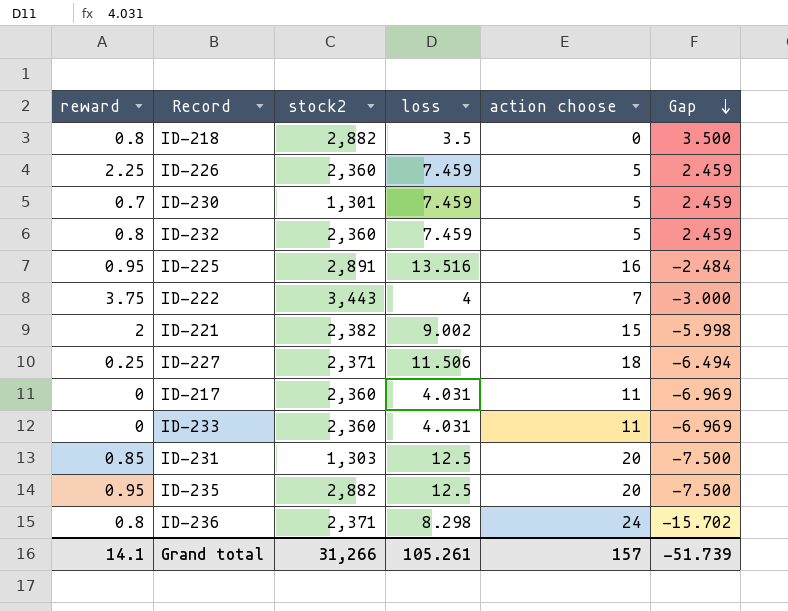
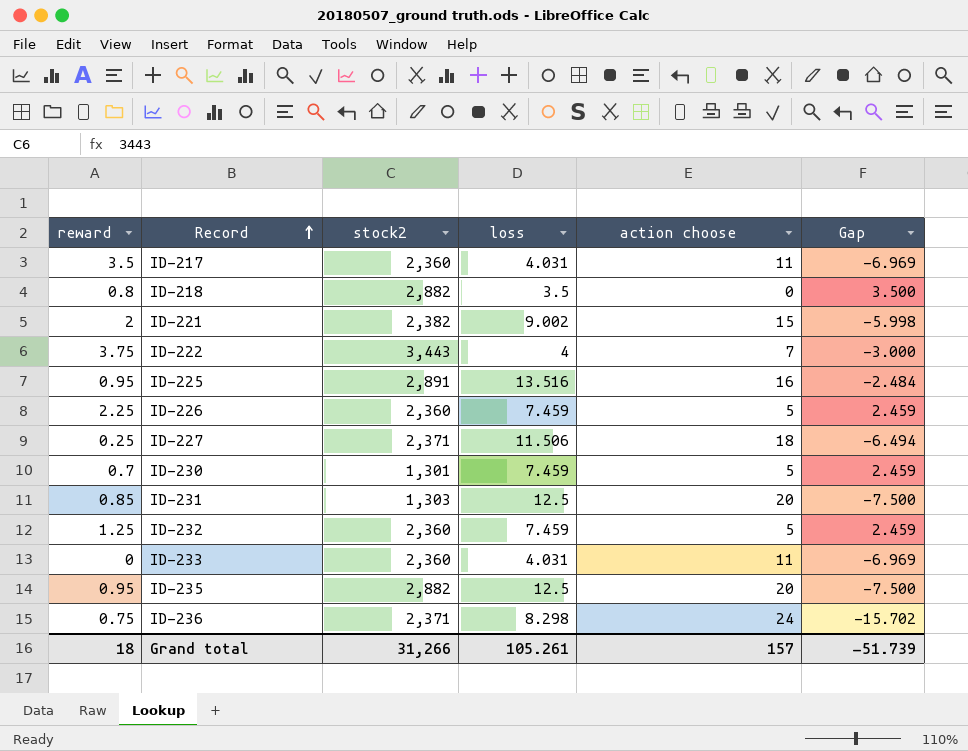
row order: Gap descending -> Record ascending
ID-217 | reward: 0 -> 3.5
ID-232 | reward: 0.8 -> 1.25
ID-236 | reward: 0.8 -> 0.75
Grand total | reward: 14.1 -> 18

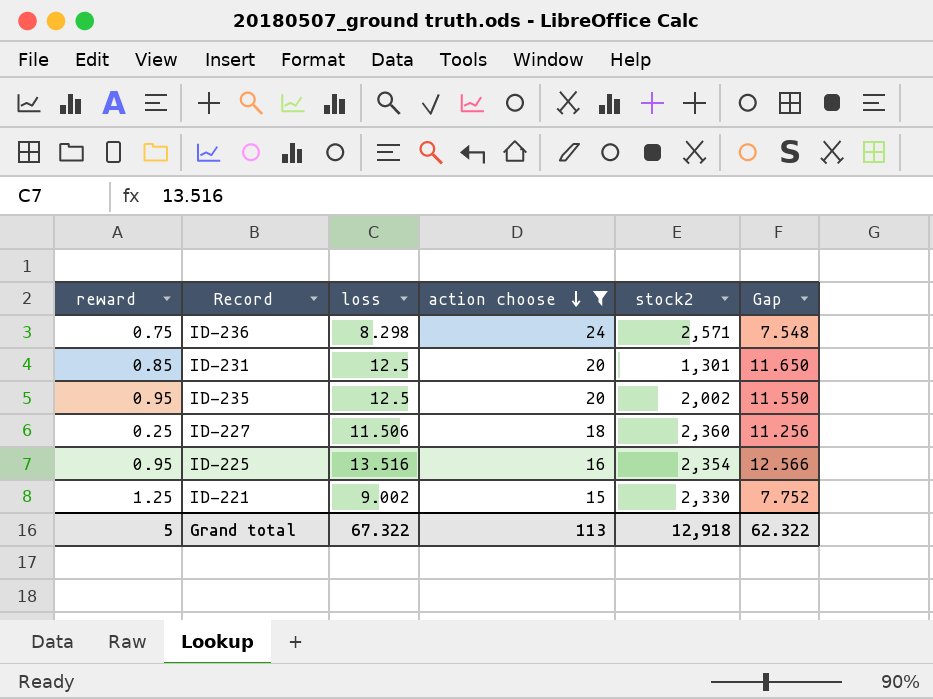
filter: none -> action choose >= 15
row order: Record ascending -> action choose descending
column stock2 | position: 3 -> 5
column Gap | formula: [loss] - [action choose] -> [loss] - [reward]
ID-236 | stock2: 2,371 -> 2,571
ID-231 | stock2: 1,303 -> 1,301
ID-235 | stock2: 2,882 -> 2,002
ID-227 | stock2: 2,371 -> 2,360
ID-225 | stock2: 2,891 -> 2,354
ID-221 | reward: 2 -> 1.25
ID-221 | stock2: 2,382 -> 2,330
Grand total | reward: 18 -> 5
Grand total | loss: 105.261 -> 67.322
Grand total | action choose: 157 -> 113
Grand total | stock2: 31,266 -> 12,918
Grand total | Gap: -51.739 -> 62.322

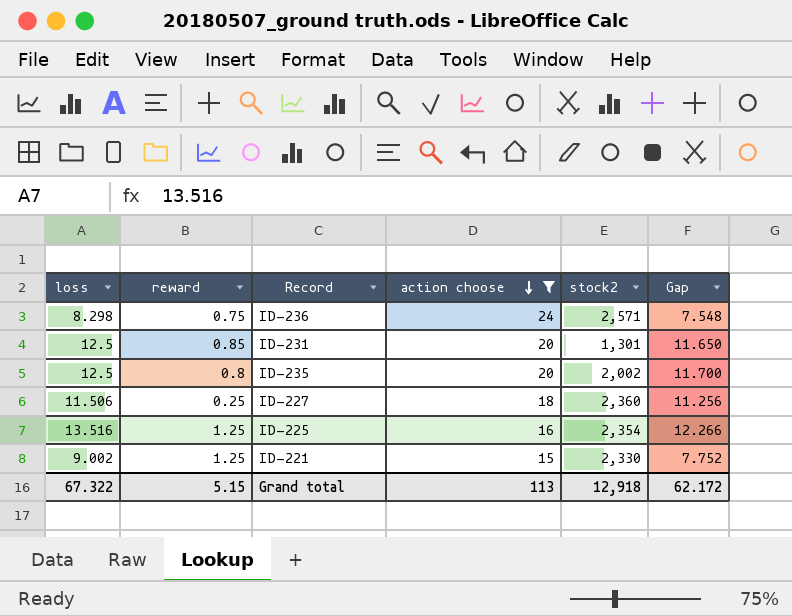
column loss | position: 3 -> 1
ID-235 | reward: 0.95 -> 0.8
ID-235 | Gap: 11.550 -> 11.700
ID-225 | reward: 0.95 -> 1.25
ID-225 | Gap: 12.566 -> 12.266
Grand total | reward: 5 -> 5.15
Grand total | Gap: 62.322 -> 62.172

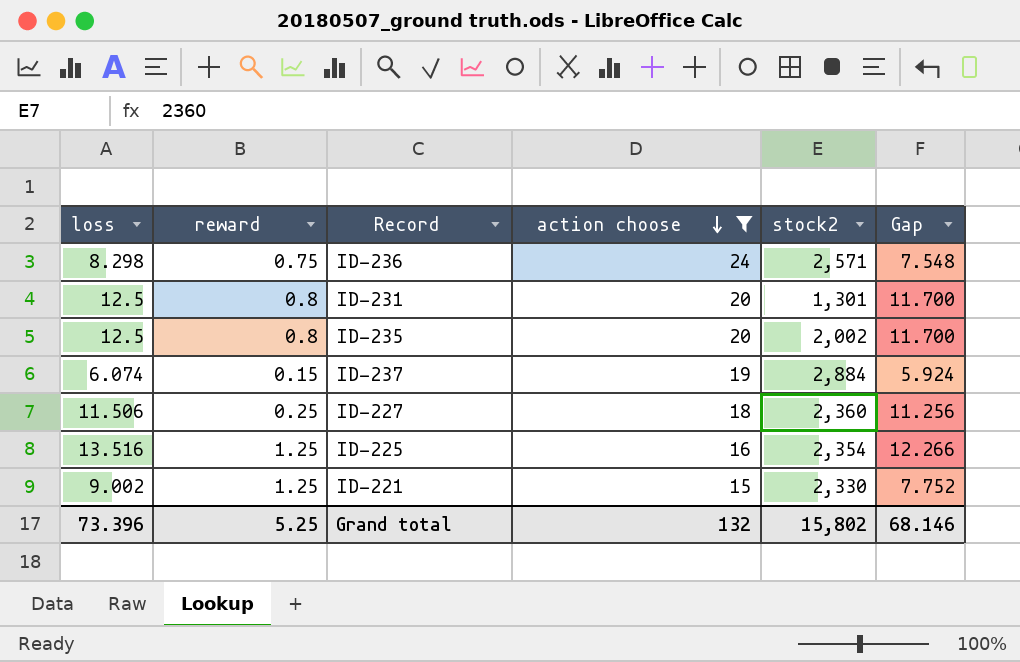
ID-231 | reward: 0.85 -> 0.8
ID-231 | Gap: 11.650 -> 11.700
row ID-237: none -> 6.074 | 0.15 | 19 | 2,884 | 5.924
Grand total | loss: 67.322 -> 73.396
Grand total | reward: 5.15 -> 5.25
Grand total | action choose: 113 -> 132
Grand total | stock2: 12,918 -> 15,802
Grand total | Gap: 62.172 -> 68.146

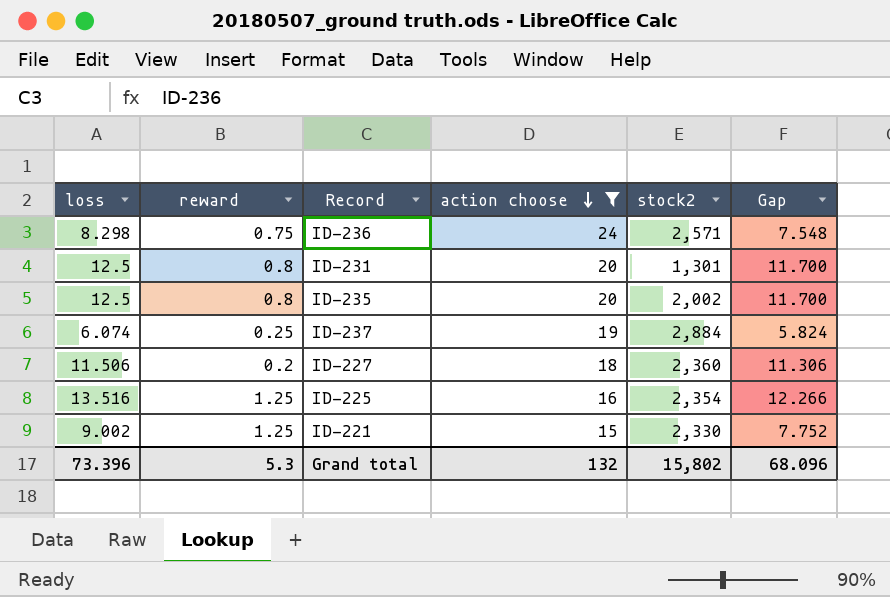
ID-237 | reward: 0.15 -> 0.25
ID-237 | Gap: 5.924 -> 5.824
ID-227 | reward: 0.25 -> 0.2
ID-227 | Gap: 11.256 -> 11.306
Grand total | reward: 5.25 -> 5.3
Grand total | Gap: 68.146 -> 68.096

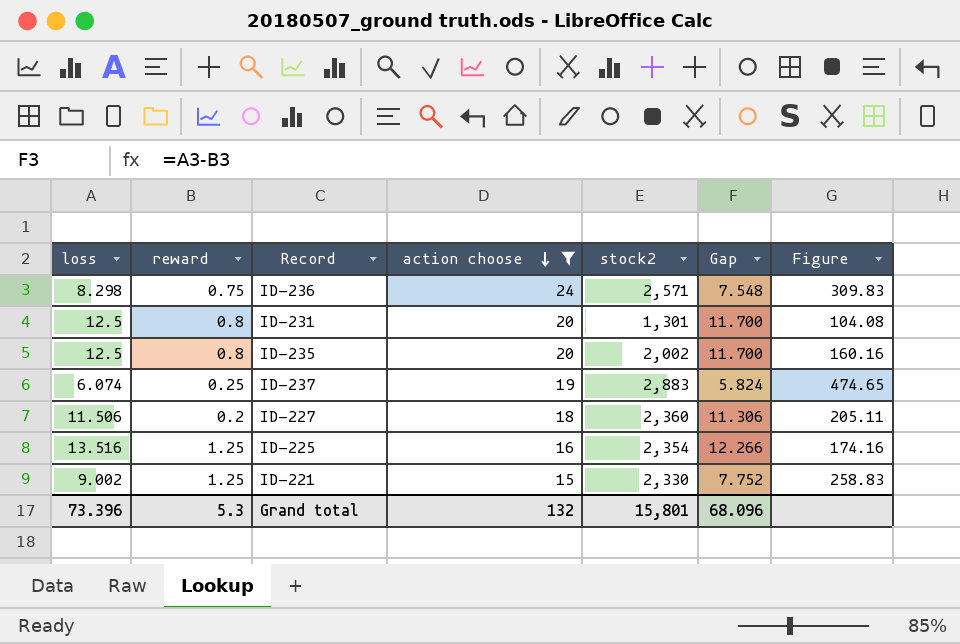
column Figure | formula: none -> [stock2] / [loss]
ID-237 | stock2: 2,884 -> 2,883
Grand total | stock2: 15,802 -> 15,801

